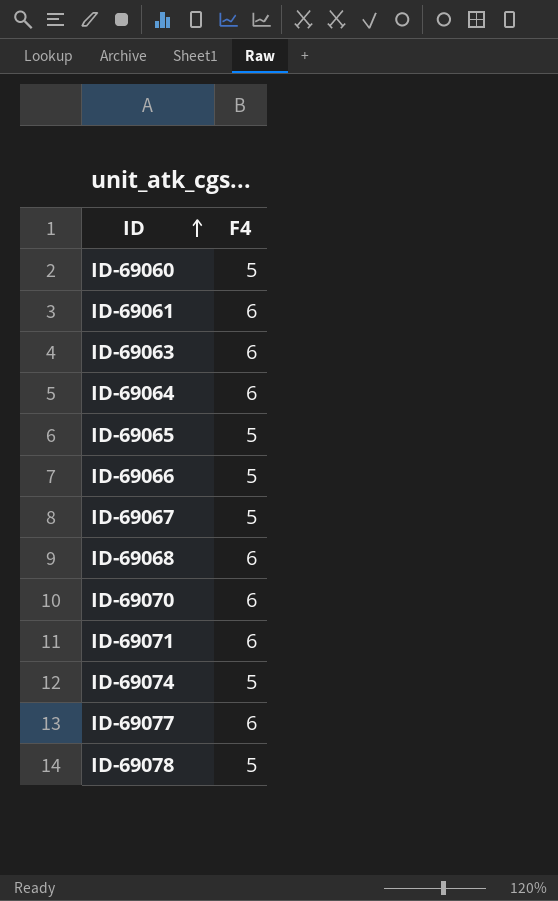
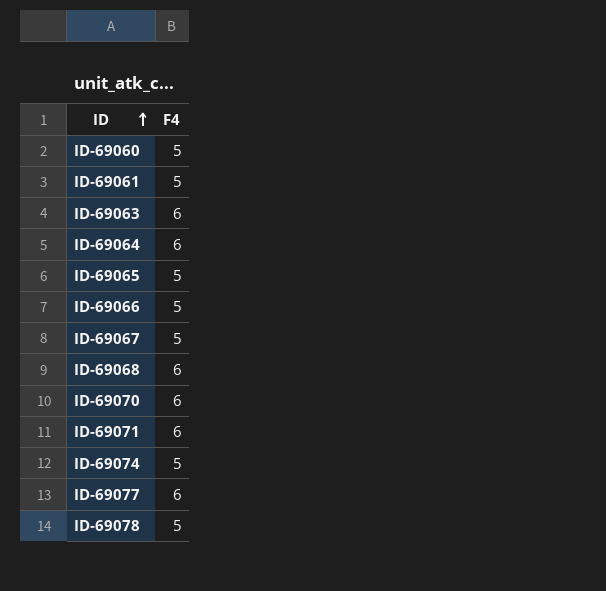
ID-69061 | F4: 6 -> 5

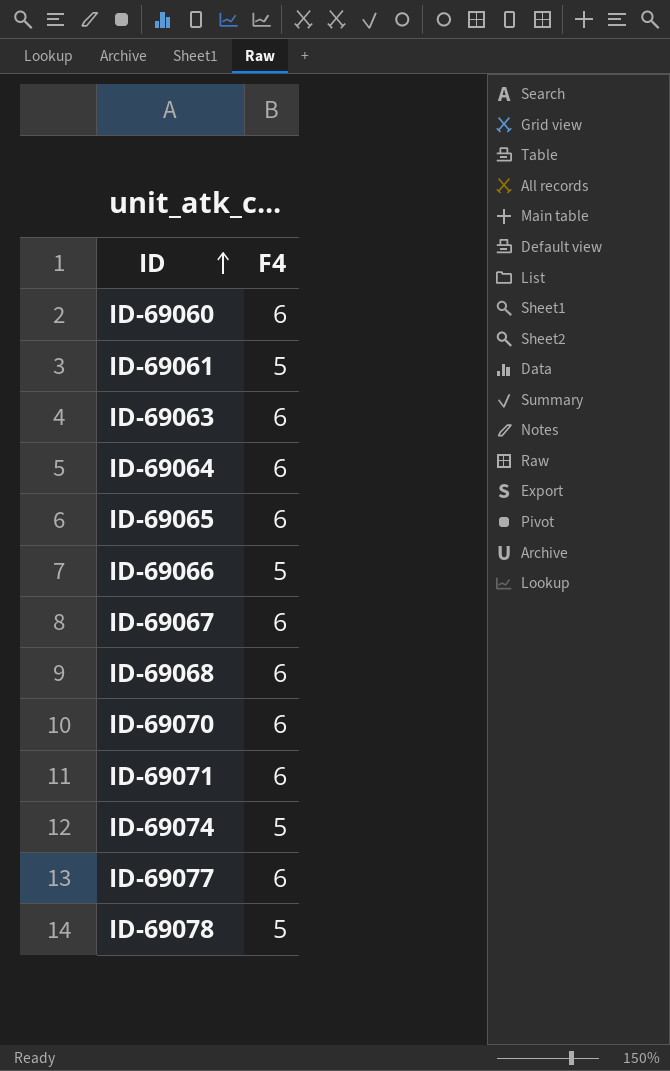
ID-69060 | F4: 5 -> 6
ID-69065 | F4: 5 -> 6
ID-69067 | F4: 5 -> 6

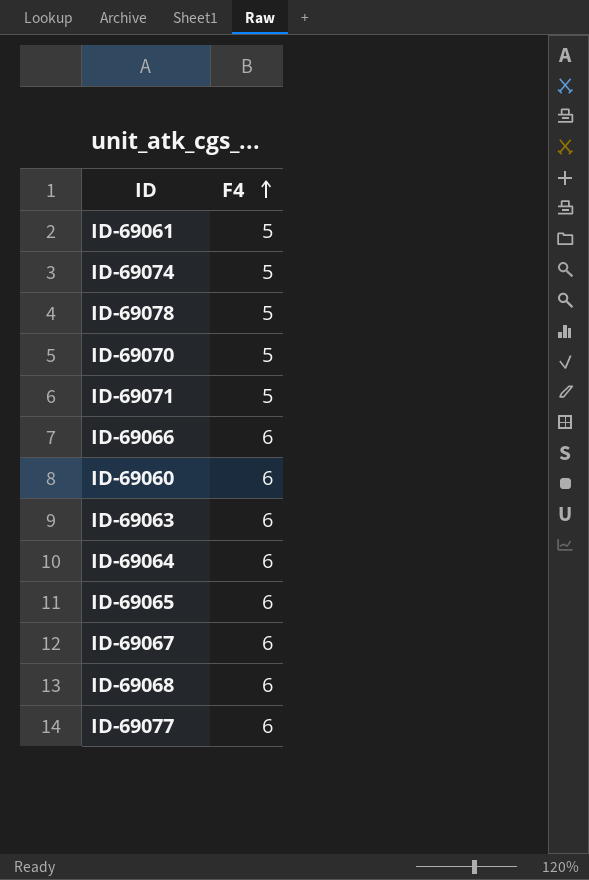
row order: ID ascending -> F4 ascending
ID-69070 | F4: 6 -> 5
ID-69071 | F4: 6 -> 5
ID-69066 | F4: 5 -> 6

